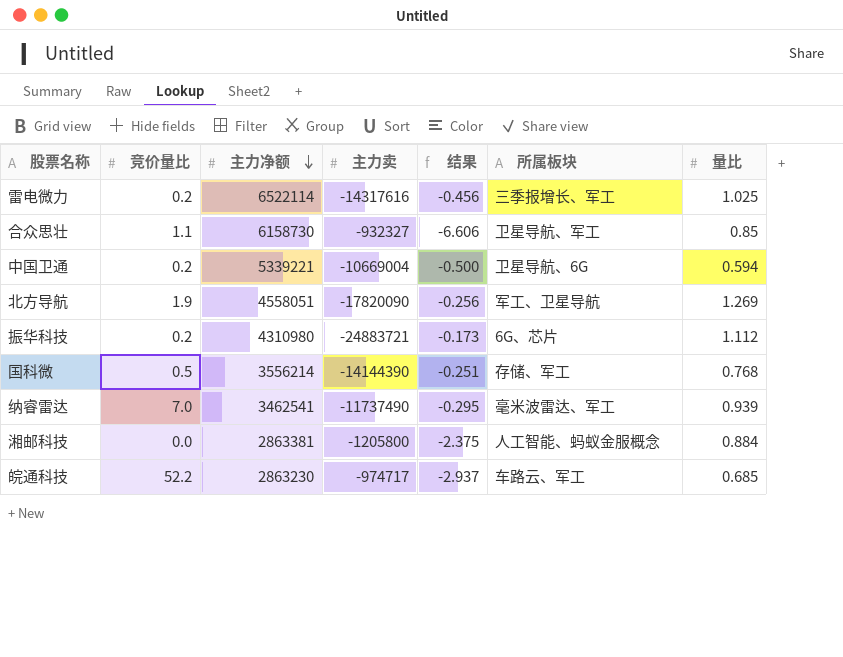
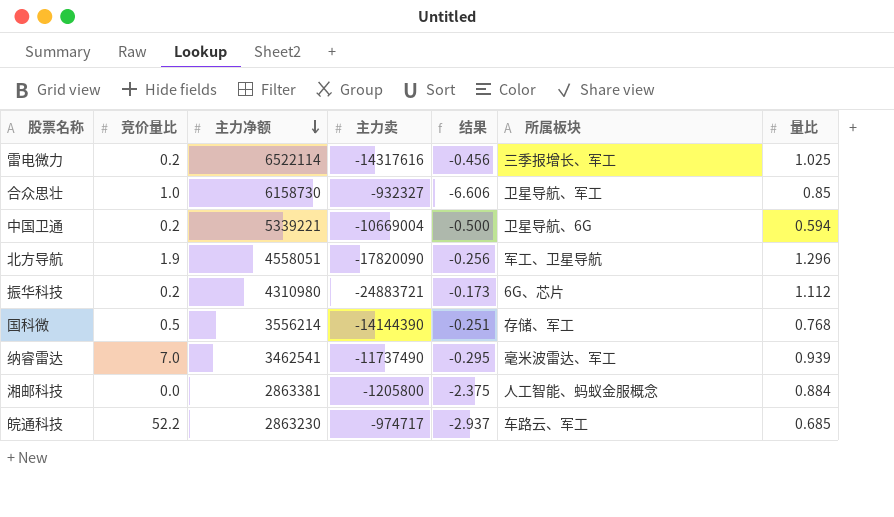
合众思壮 | 竞价量比: 1.1 -> 1.0
北方导航 | 量比: 1.269 -> 1.296

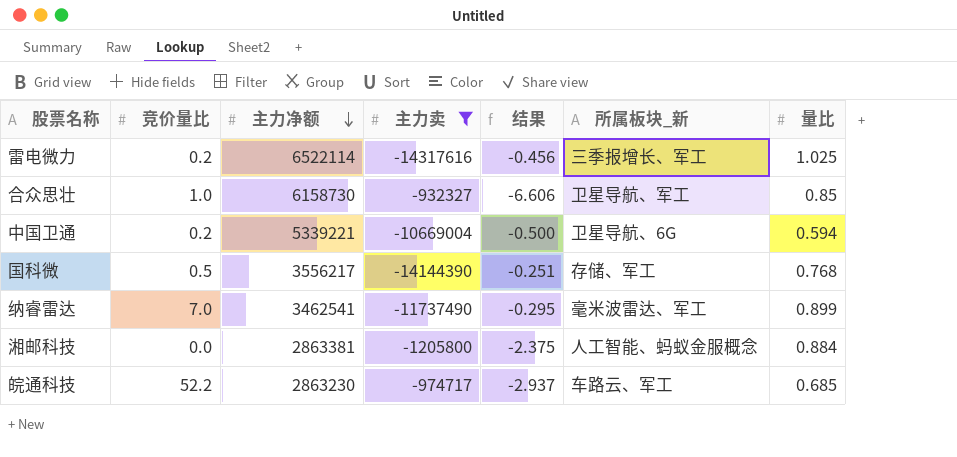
filter: none -> 主力卖 >= -14317616
column name: 所属板块 -> 所属板块_新
国科微 | 主力净额: 3556214 -> 3556217
纳睿雷达 | 量比: 0.939 -> 0.899

